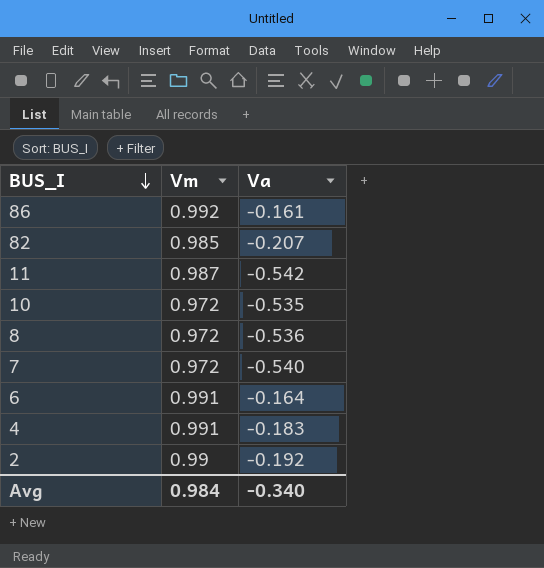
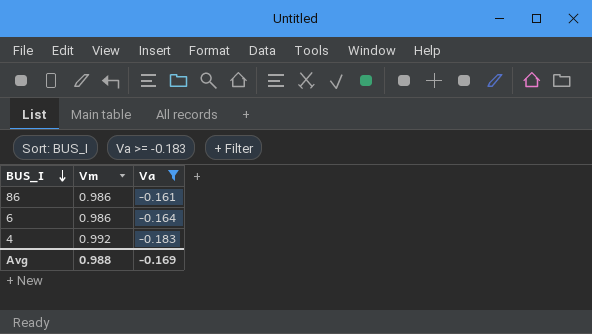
filter: none -> Va >= -0.183
86 | Vm: 0.992 -> 0.986
6 | Vm: 0.991 -> 0.986
4 | Vm: 0.991 -> 0.992
Avg | Vm: 0.984 -> 0.988
Avg | Va: -0.340 -> -0.169

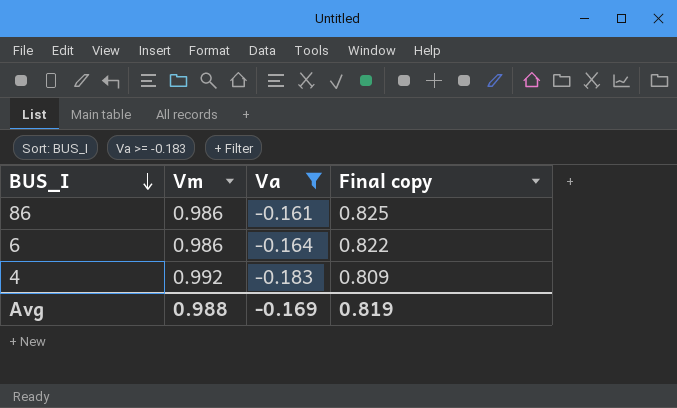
column Final copy | formula: none -> [Vm] + [Va]

